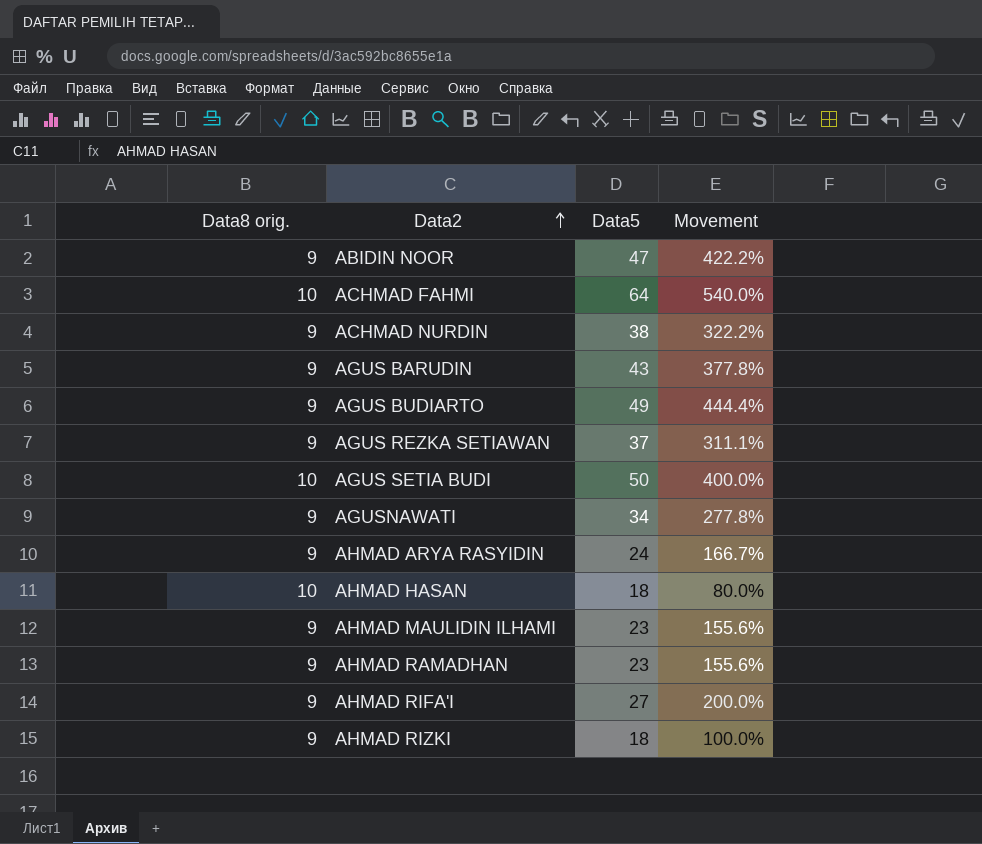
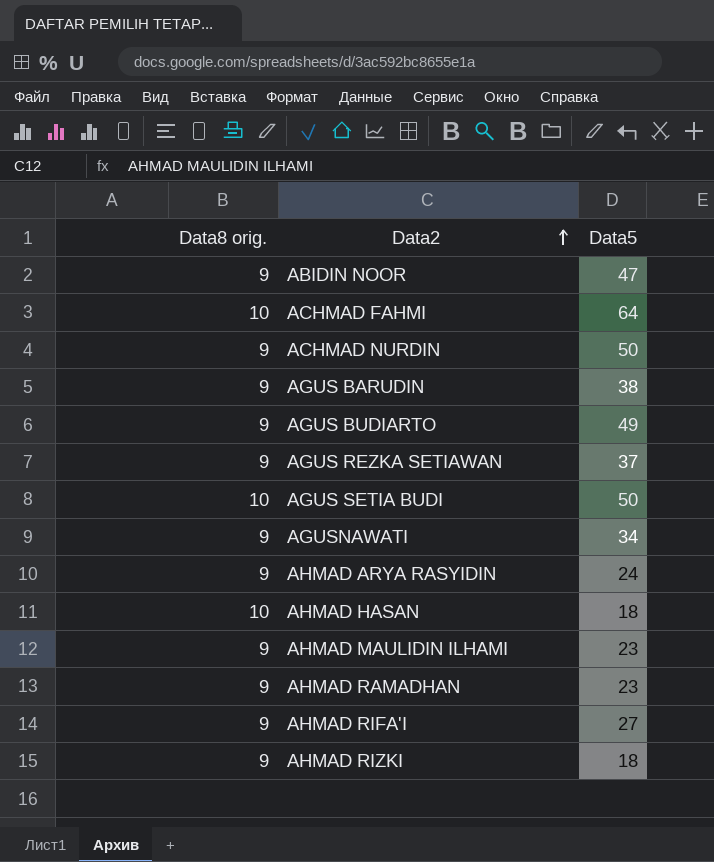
column Movement | formula: ([Data5] - [Data8 orig.]) / [Data8 orig.] -> none
ACHMAD NURDIN | Data5: 38 -> 50
AGUS BARUDIN | Data5: 43 -> 38

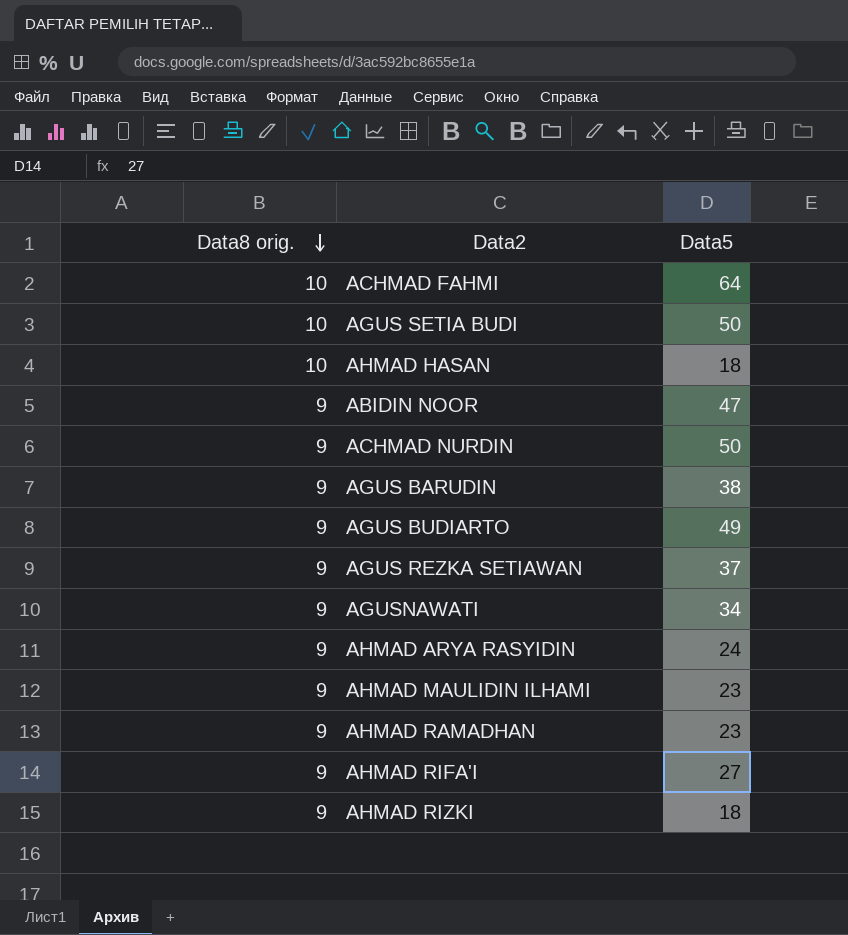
row order: Data2 ascending -> Data8 orig. descending

